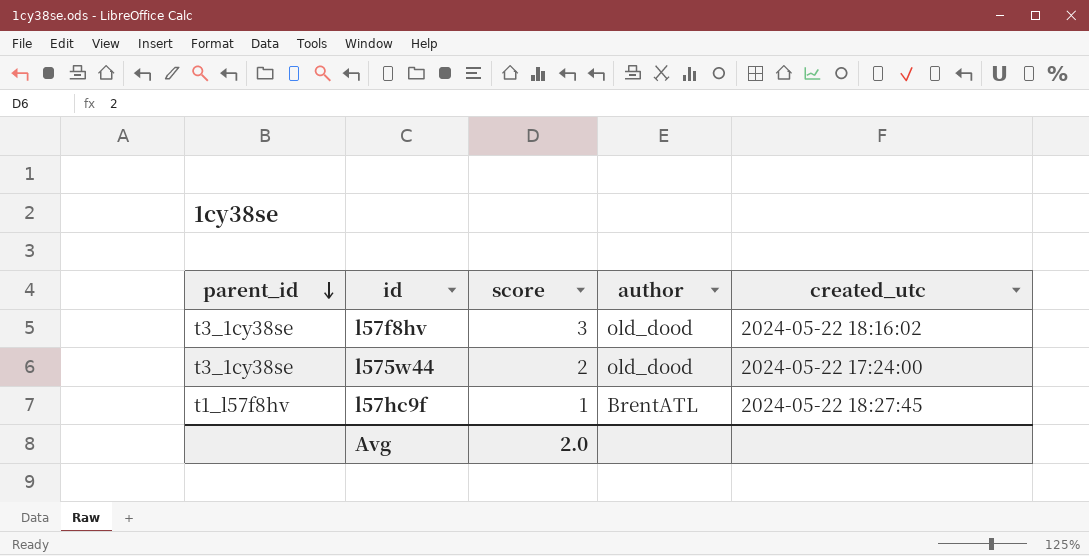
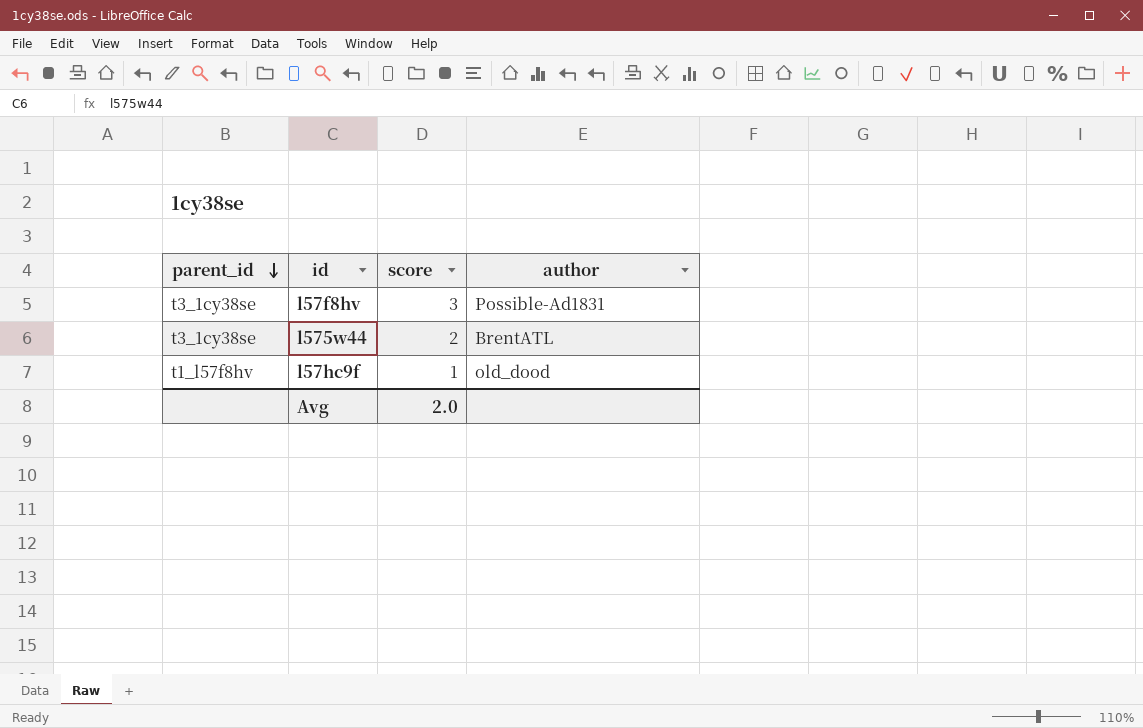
column created_utc | position: 5 -> none
l57f8hv | author: old_dood -> Possible-Ad1831
l575w44 | author: old_dood -> BrentATL
l57hc9f | author: BrentATL -> old_dood

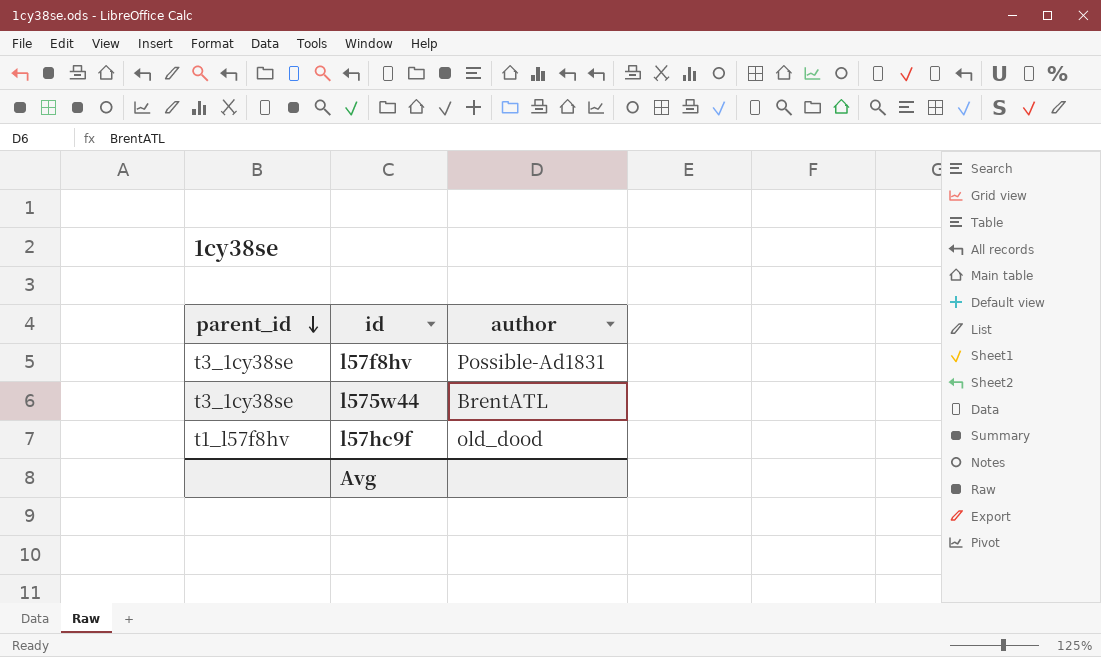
column score | position: 3 -> none

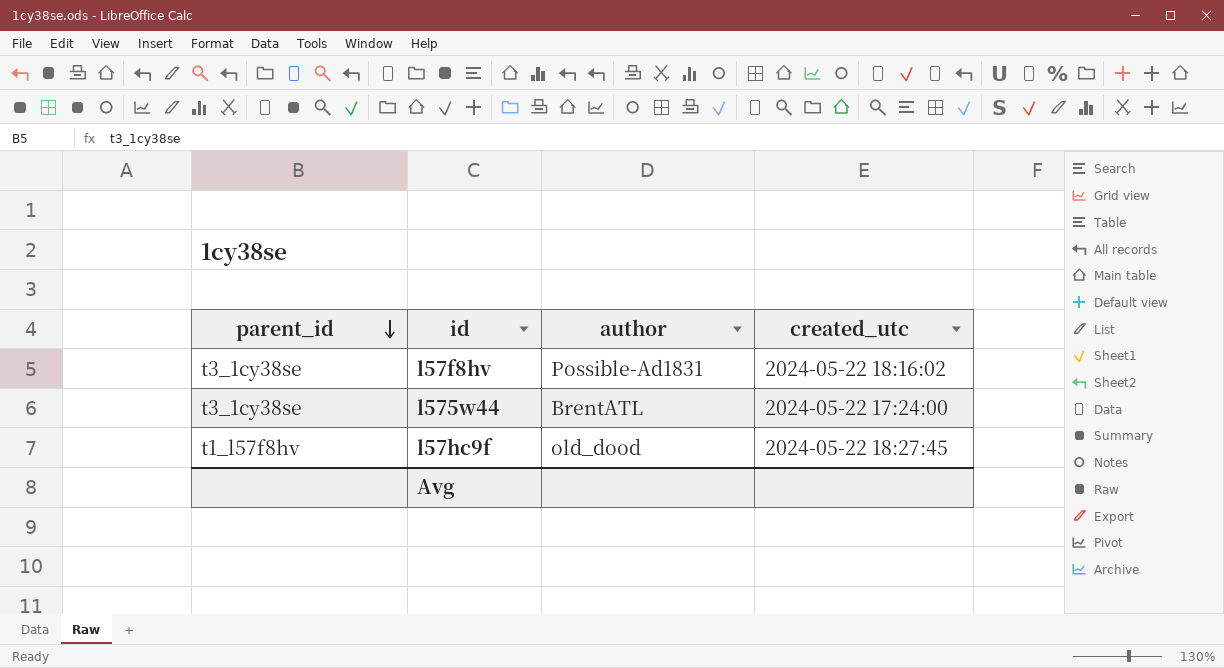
column created_utc | position: none -> 4

